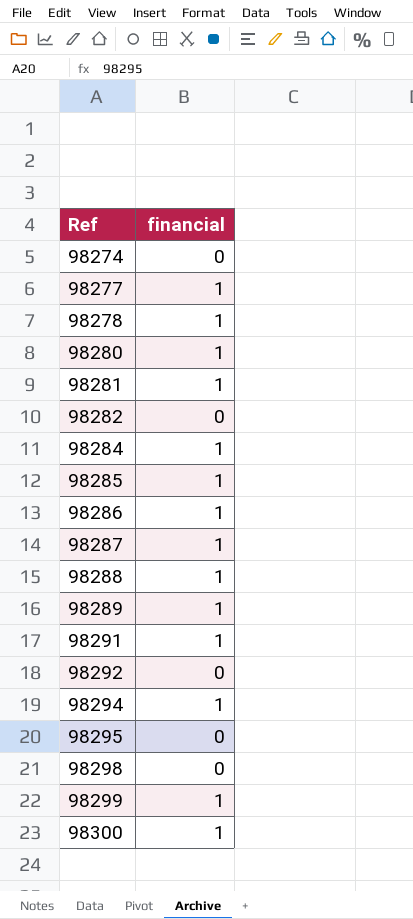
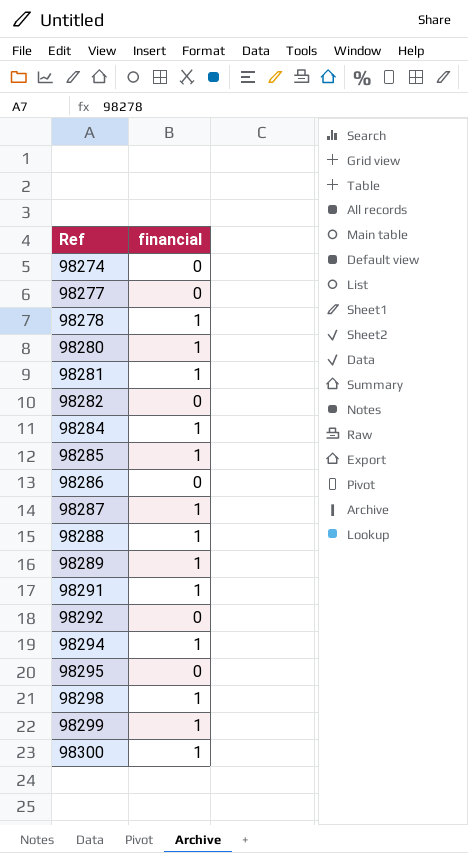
98277 | financial: 1 -> 0
98286 | financial: 1 -> 0
98298 | financial: 0 -> 1

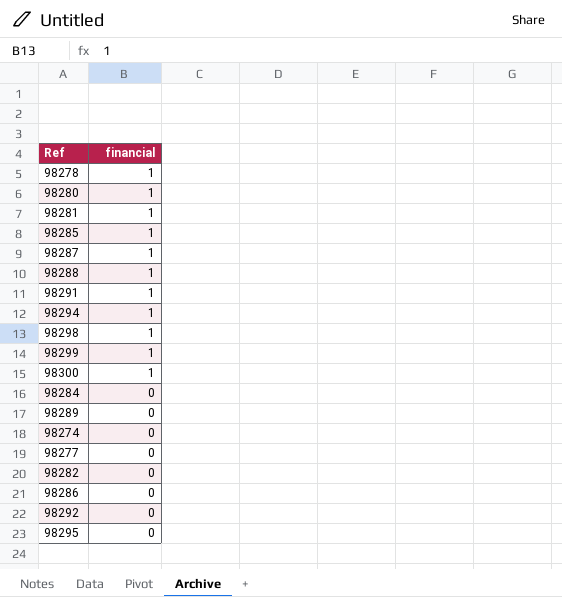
row order: Ref ascending -> financial descending
98284 | financial: 1 -> 0
98289 | financial: 1 -> 0

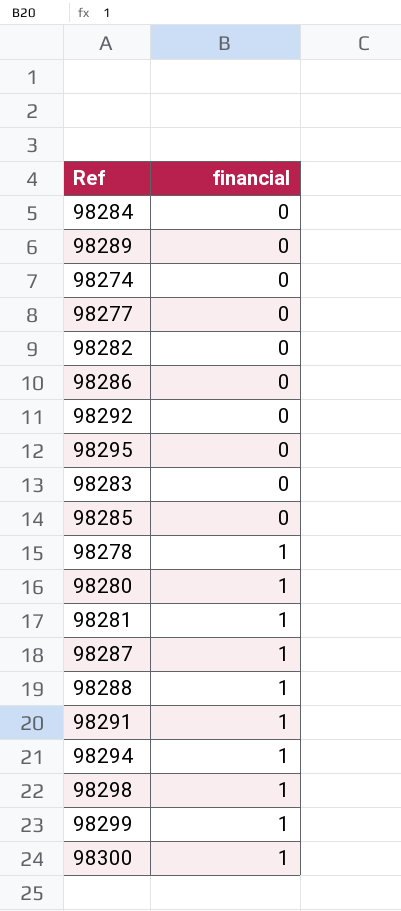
row order: financial descending -> financial ascending
row 98283: none -> 0
98285 | financial: 1 -> 0

